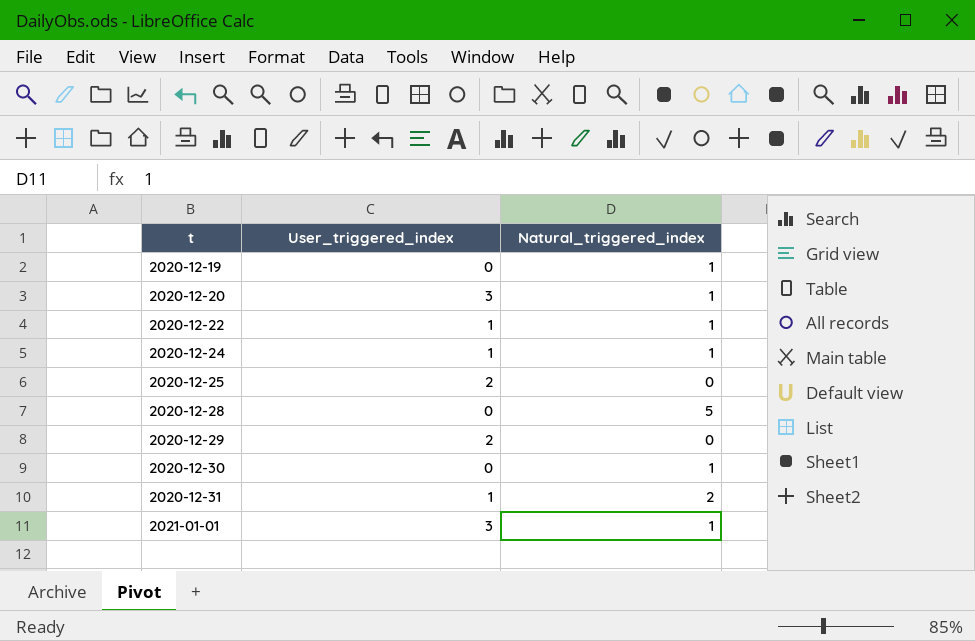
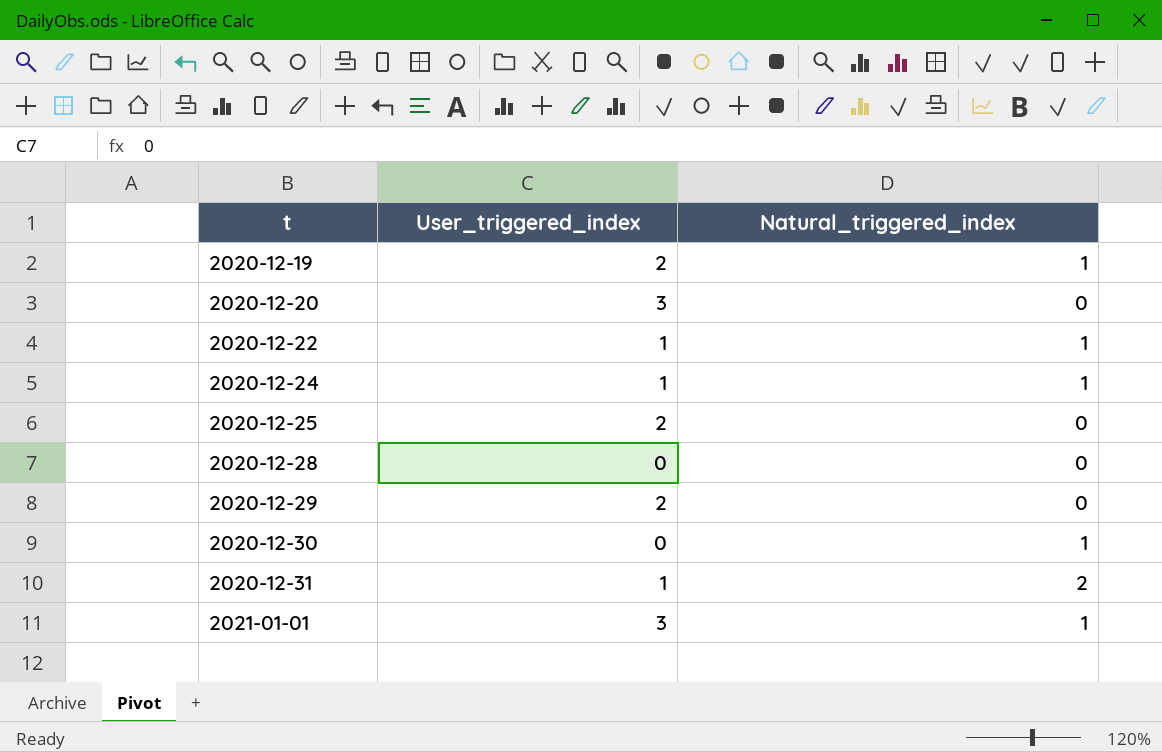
2020-12-19 | User_triggered_index: 0 -> 2
2020-12-20 | Natural_triggered_index: 1 -> 0
2020-12-28 | Natural_triggered_index: 5 -> 0

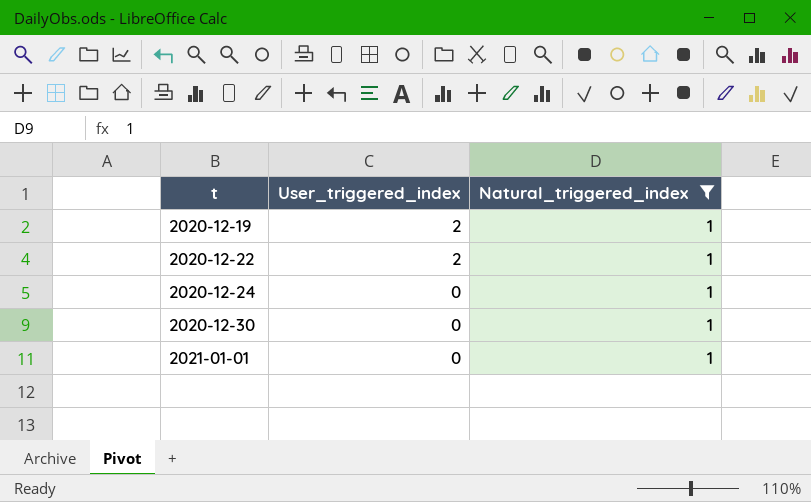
filter: none -> Natural_triggered_index = 1
2020-12-22 | User_triggered_index: 1 -> 2
2020-12-24 | User_triggered_index: 1 -> 0
2021-01-01 | User_triggered_index: 3 -> 0

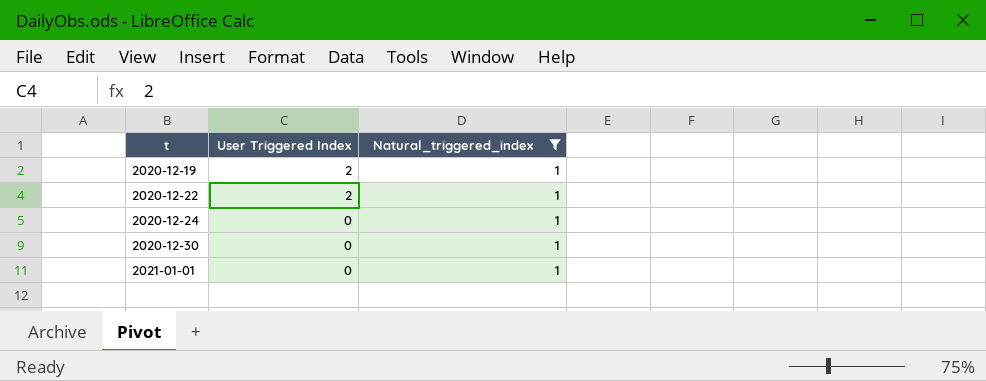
column name: User_triggered_index -> User Triggered Index

